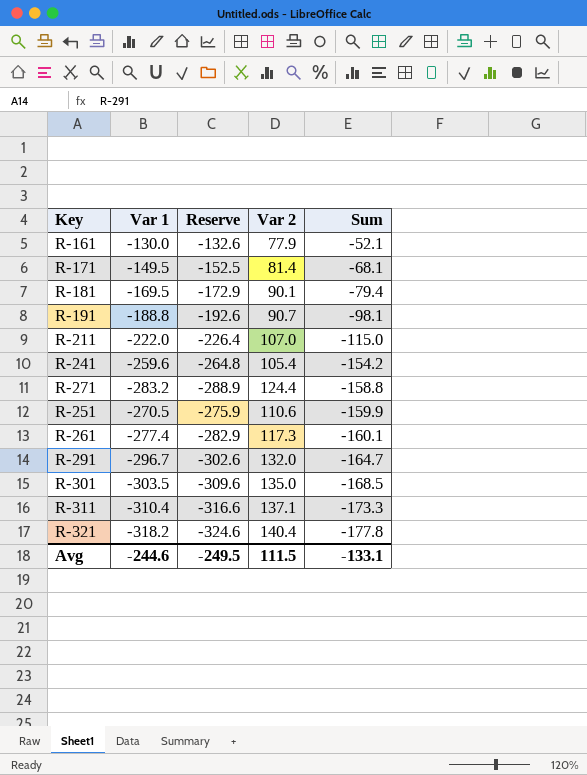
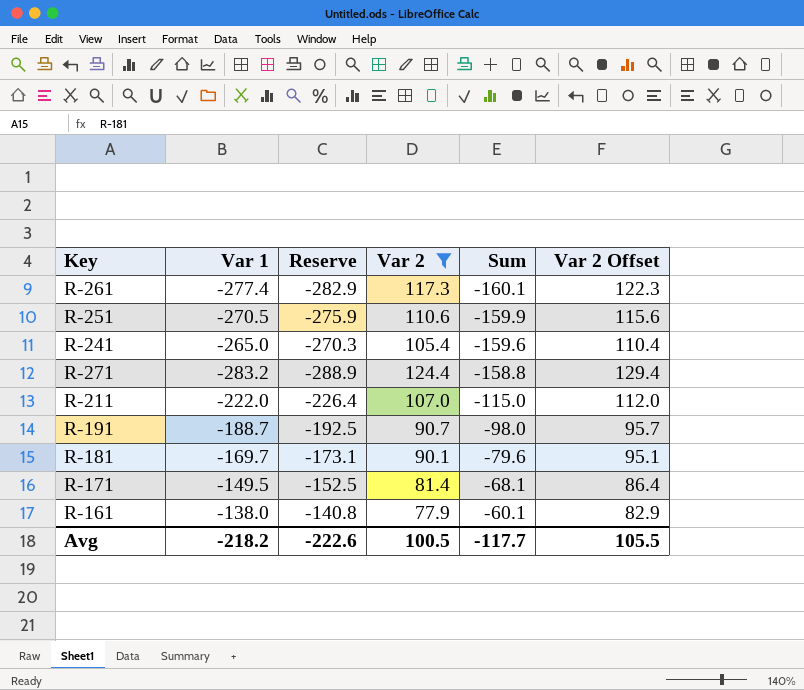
filter: none -> Var 2 <= 124.4
row order: Sum descending -> Sum ascending
column Var 2 Offset | formula: none -> [Var 2] + 5
R-241 | Var 1: -259.6 -> -265.0
R-241 | Reserve: -264.8 -> -270.3
R-241 | Sum: -154.2 -> -159.6
R-191 | Var 1: -188.8 -> -188.7
R-191 | Reserve: -192.6 -> -192.5
R-191 | Sum: -98.1 -> -98.0
R-181 | Var 1: -169.5 -> -169.7
R-181 | Reserve: -172.9 -> -173.1
R-181 | Sum: -79.4 -> -79.6
R-161 | Var 1: -130.0 -> -138.0
R-161 | Reserve: -132.6 -> -140.8
R-161 | Sum: -52.1 -> -60.1
Avg | Var 1: -244.6 -> -218.2
Avg | Reserve: -249.5 -> -222.6
Avg | Var 2: 111.5 -> 100.5
Avg | Sum: -133.1 -> -117.7

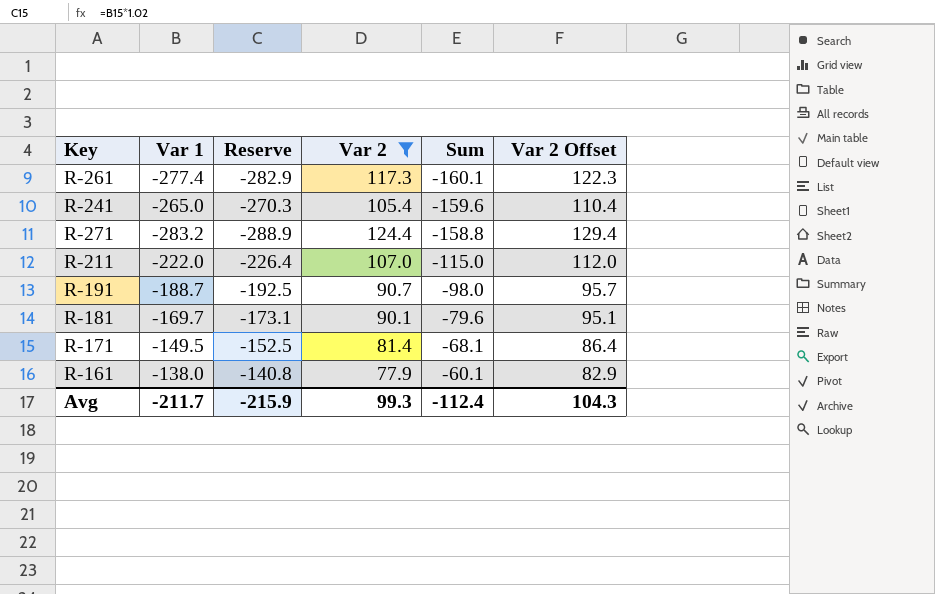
row R-251: -270.5 | -275.9 | 110.6 | -159.9 | 115.6 -> none
Avg | Var 1: -218.2 -> -211.7
Avg | Reserve: -222.6 -> -215.9
Avg | Var 2: 100.5 -> 99.3
Avg | Sum: -117.7 -> -112.4
Avg | Var 2 Offset: 105.5 -> 104.3

